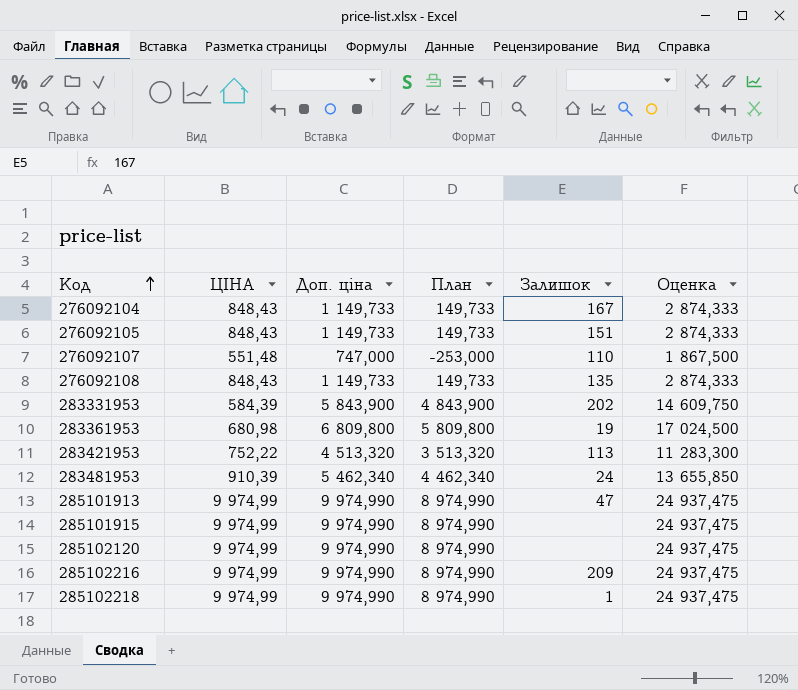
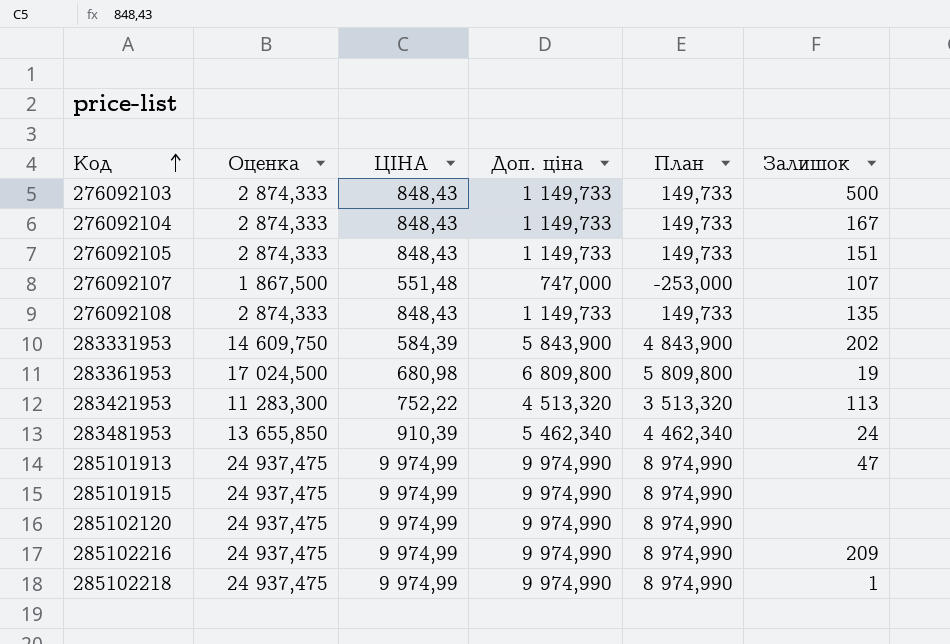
column Оценка | position: 6 -> 2
row 276092103: none -> 2 874,333 | 848,43 | 1 149,733 | 149,733 | 500
276092107 | Залишок: 110 -> 107

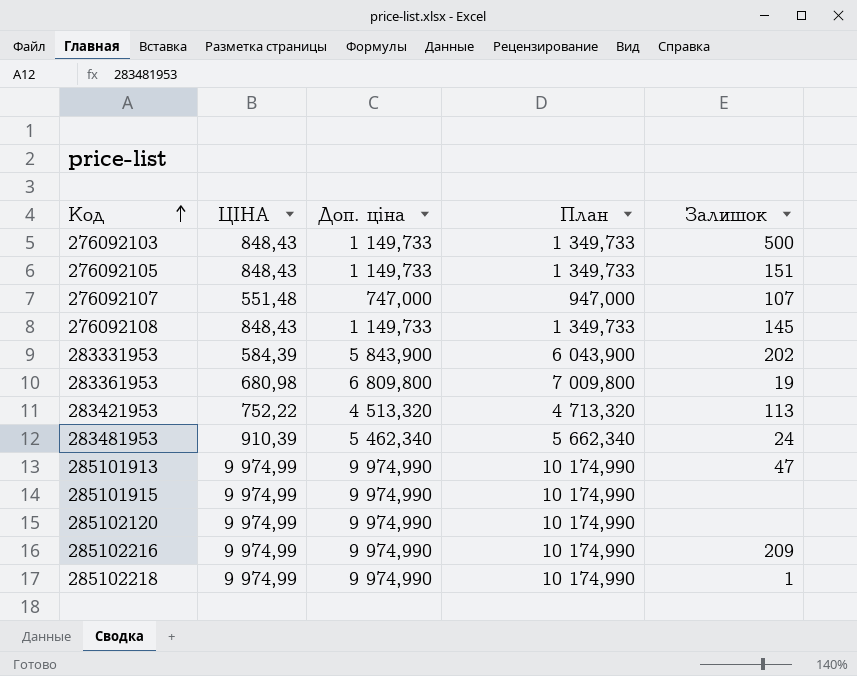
column Оценка | formula: [Доп. ціна] * 2,5 -> none
column План | formula: [Доп. ціна] - 1000 -> [Доп. ціна] + 200
row 276092104: 2 874,333 | 848,43 | 1 149,733 | 149,733 | 167 -> none
276092108 | Залишок: 135 -> 145

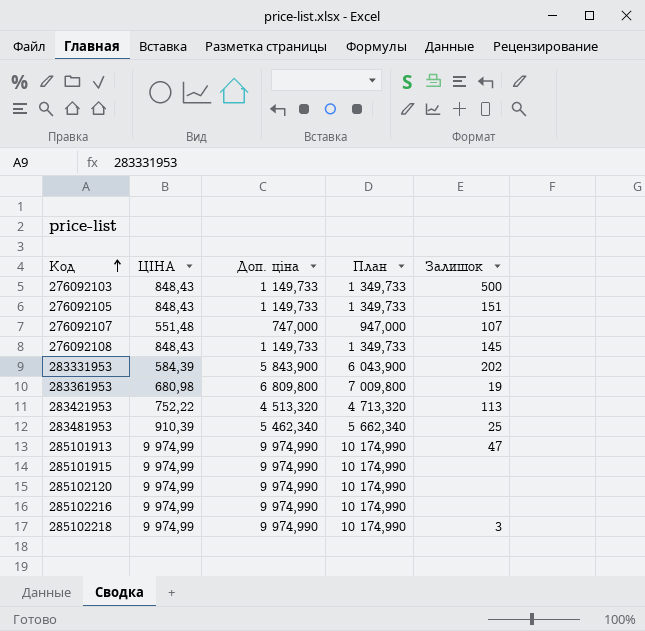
283481953 | Залишок: 24 -> 25
285102216 | Залишок: 209 -> none
285102218 | Залишок: 1 -> 3

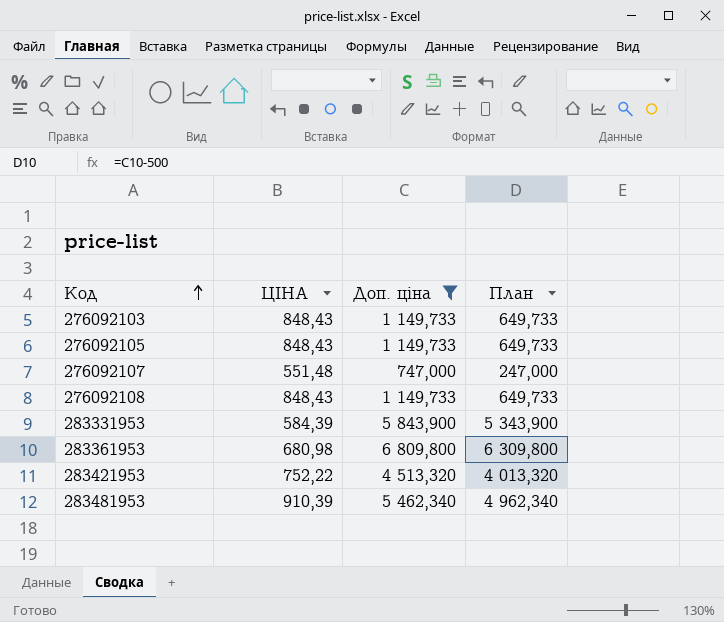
filter: none -> Доп. ціна != 9 974,990
column Залишок | position: 5 -> none
column План | formula: [Доп. ціна] + 200 -> [Доп. ціна] - 500

